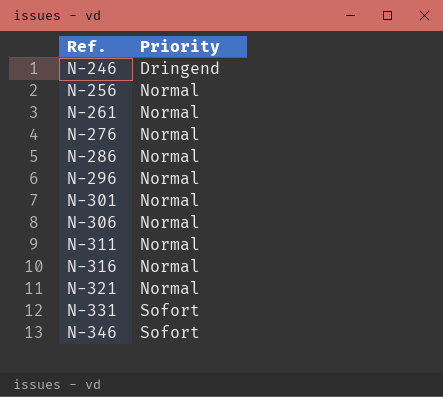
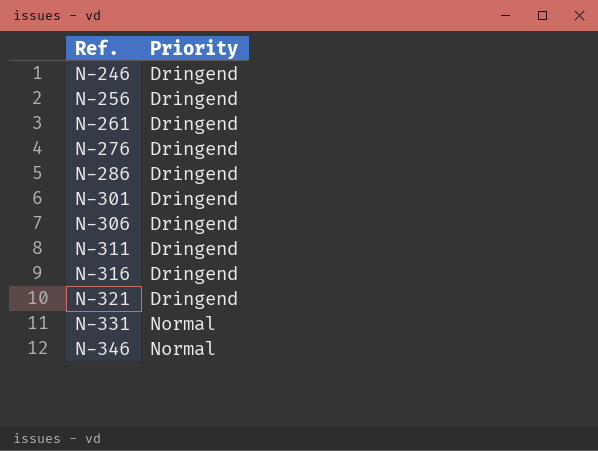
row N-296: Normal -> none
N-256 | Priority: Normal -> Dringend
N-261 | Priority: Normal -> Dringend
N-276 | Priority: Normal -> Dringend
N-286 | Priority: Normal -> Dringend
N-301 | Priority: Normal -> Dringend
N-306 | Priority: Normal -> Dringend
N-311 | Priority: Normal -> Dringend
N-316 | Priority: Normal -> Dringend
N-321 | Priority: Normal -> Dringend
N-331 | Priority: Sofort -> Normal
N-346 | Priority: Sofort -> Normal

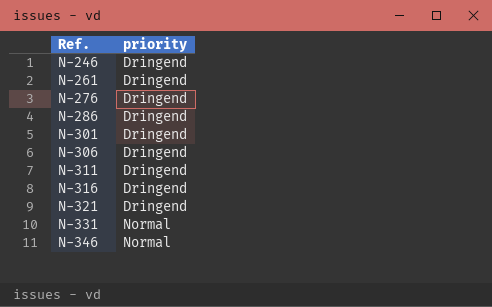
column name: Priority -> priority
row N-256: Dringend -> none

